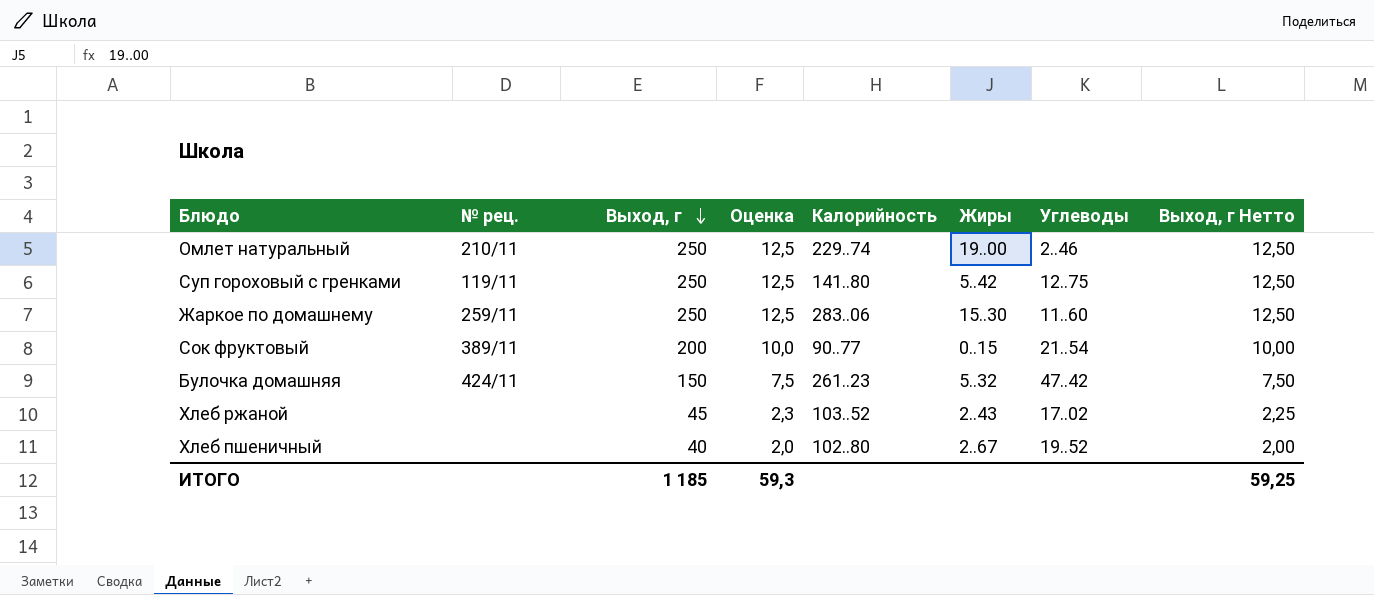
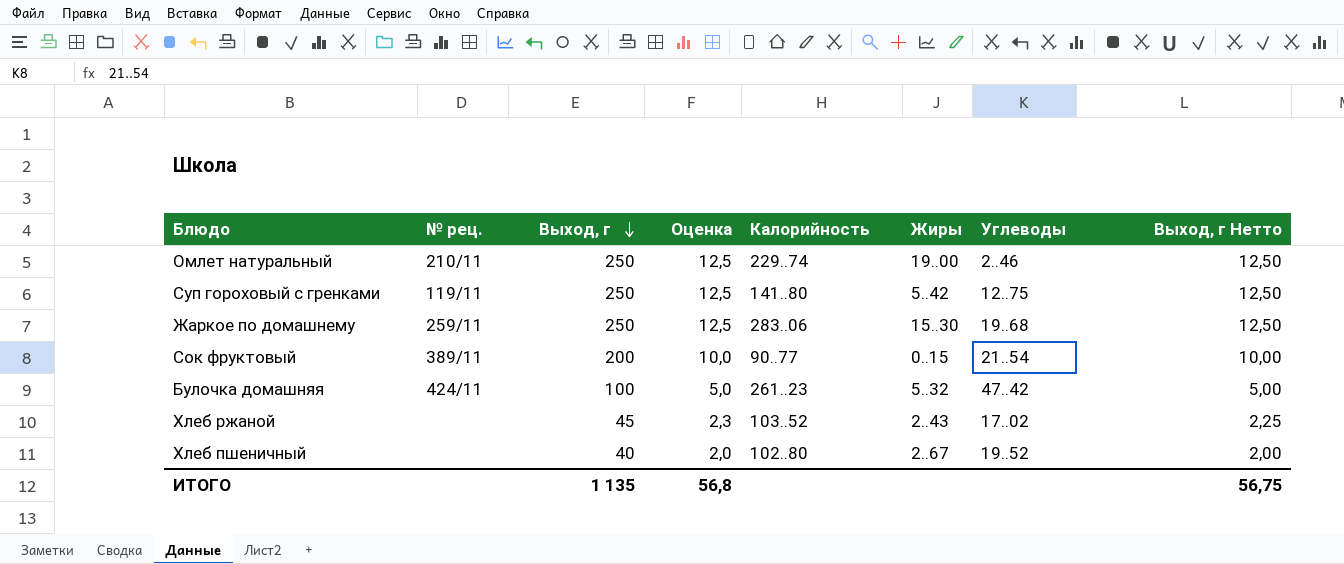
Жаркое по домашнему | Углеводы: 11..60 -> 19..68
Булочка домашняя | Выход, г: 150 -> 100
Булочка домашняя | Оценка: 7,5 -> 5,0
Булочка домашняя | Выход, г Нетто: 7,50 -> 5,00
ИТОГО | Выход, г: 1 185 -> 1 135
ИТОГО | Оценка: 59,3 -> 56,8
ИТОГО | Выход, г Нетто: 59,25 -> 56,75

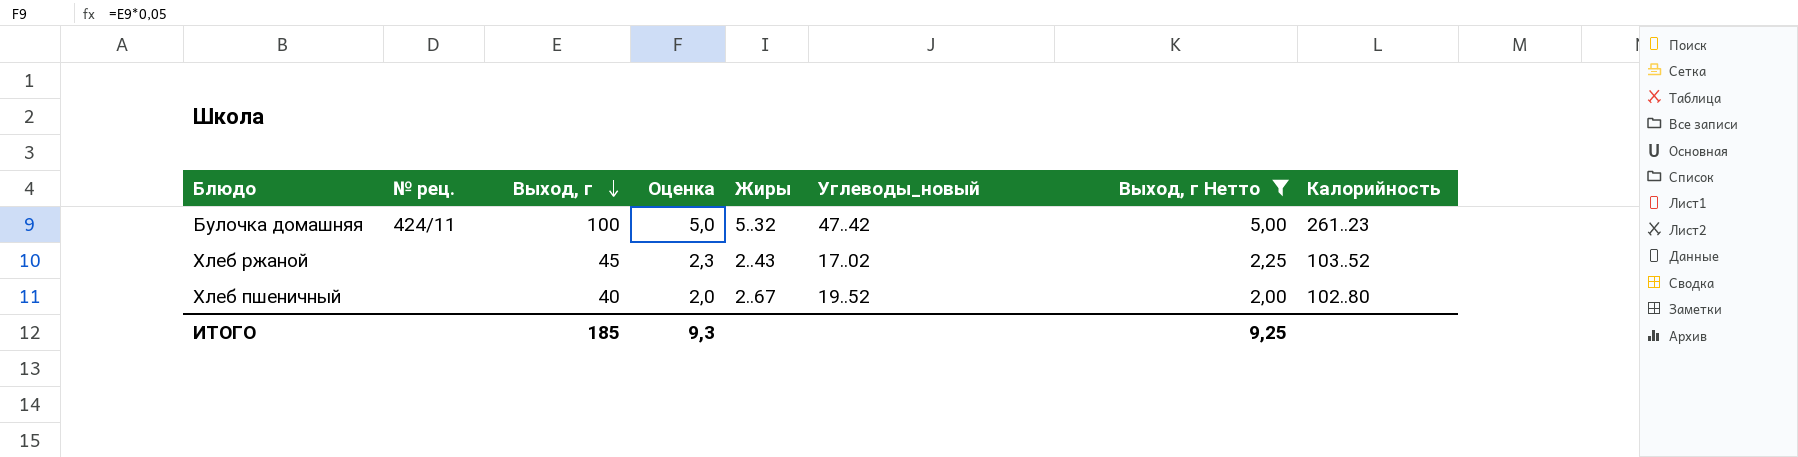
filter: none -> Выход, г Нетто <= 5,00
column name: Углеводы -> Углеводы_новый
column Калорийность | position: 5 -> 8
ИТОГО | Выход, г: 1 135 -> 185
ИТОГО | Оценка: 56,8 -> 9,3
ИТОГО | Выход, г Нетто: 56,75 -> 9,25

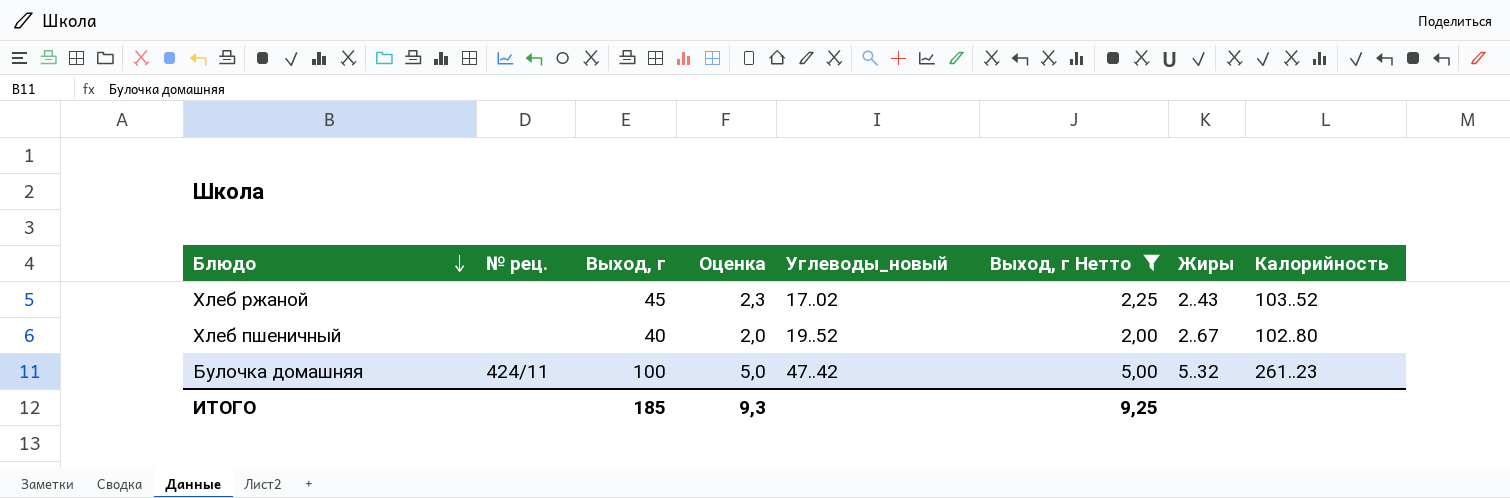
row order: Выход, г descending -> Блюдо descending
column Жиры | position: 5 -> 7

